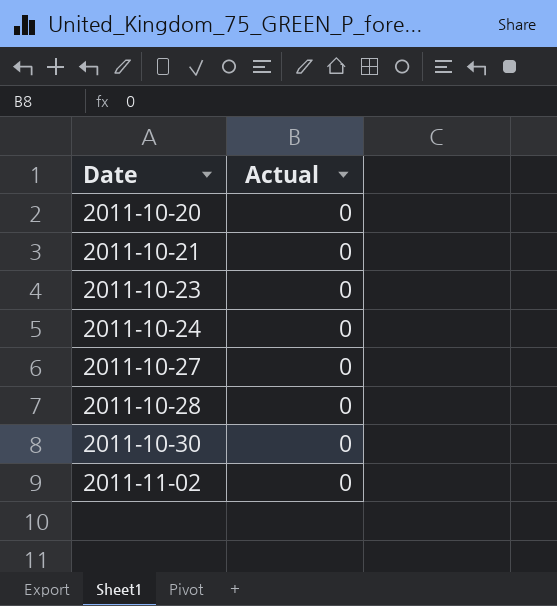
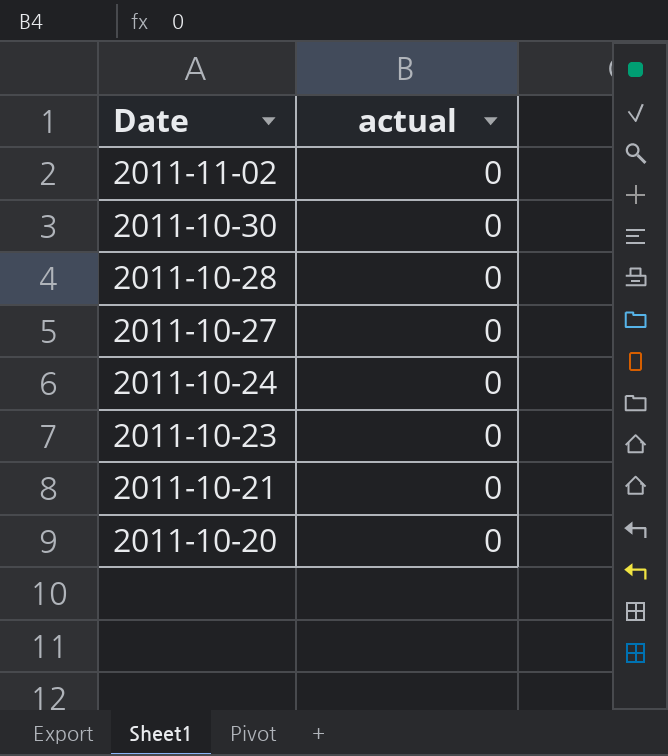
row order: Date ascending -> Date descending
column name: Actual -> actual

